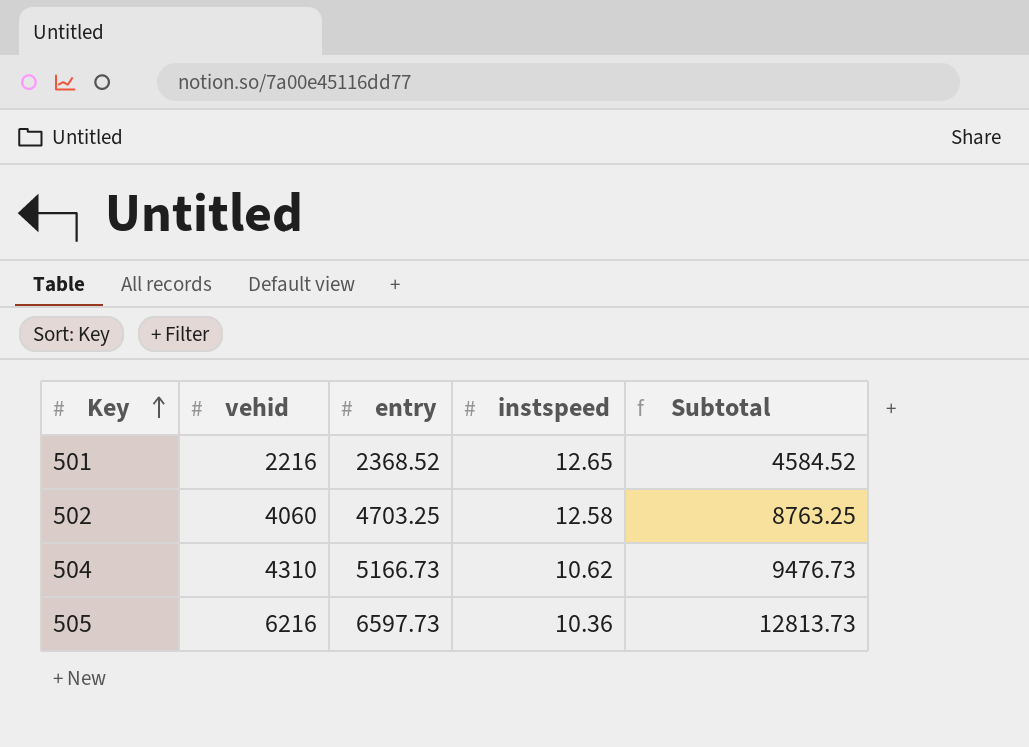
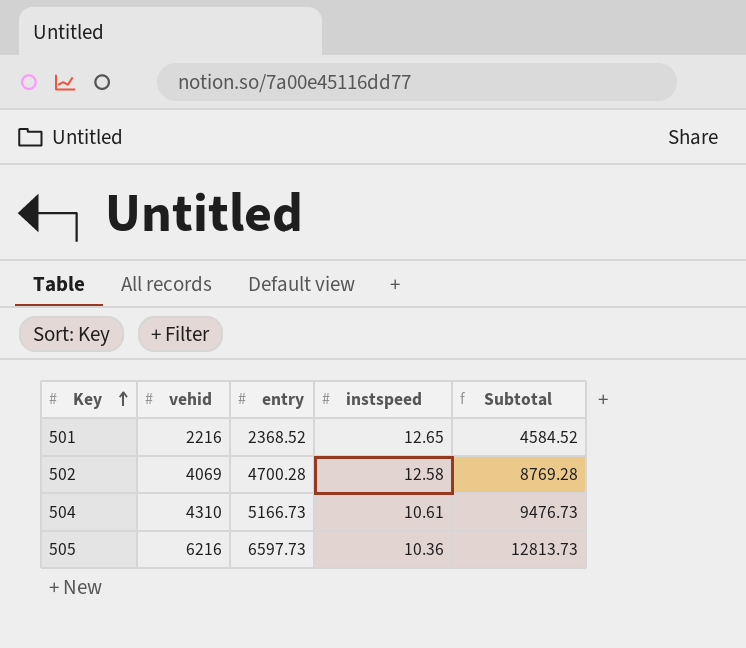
502 | vehid: 4060 -> 4069
502 | entry: 4703.25 -> 4700.28
502 | Subtotal: 8763.25 -> 8769.28
504 | instspeed: 10.62 -> 10.61

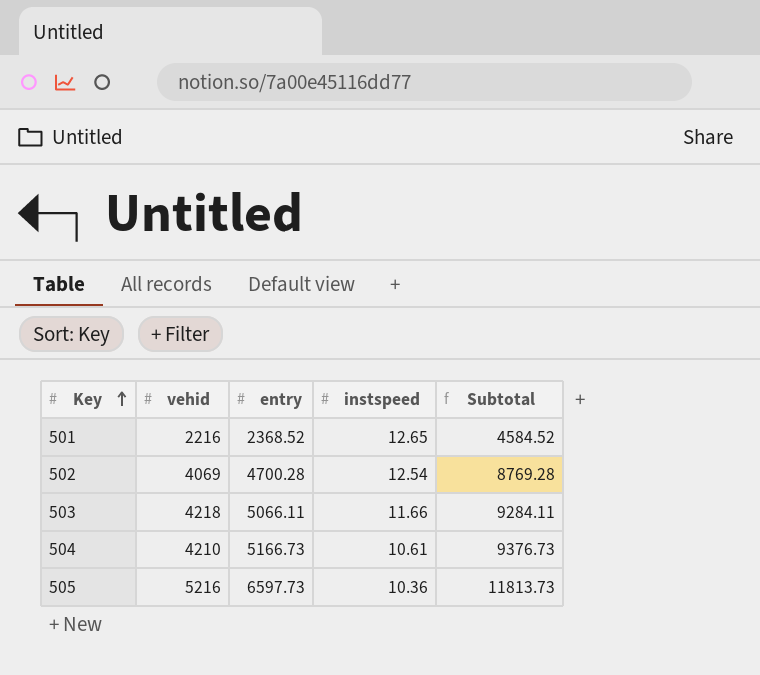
502 | instspeed: 12.58 -> 12.54
row 503: none -> 4218 | 5066.11 | 11.66 | 9284.11
504 | vehid: 4310 -> 4210
504 | Subtotal: 9476.73 -> 9376.73
505 | vehid: 6216 -> 5216
505 | Subtotal: 12813.73 -> 11813.73

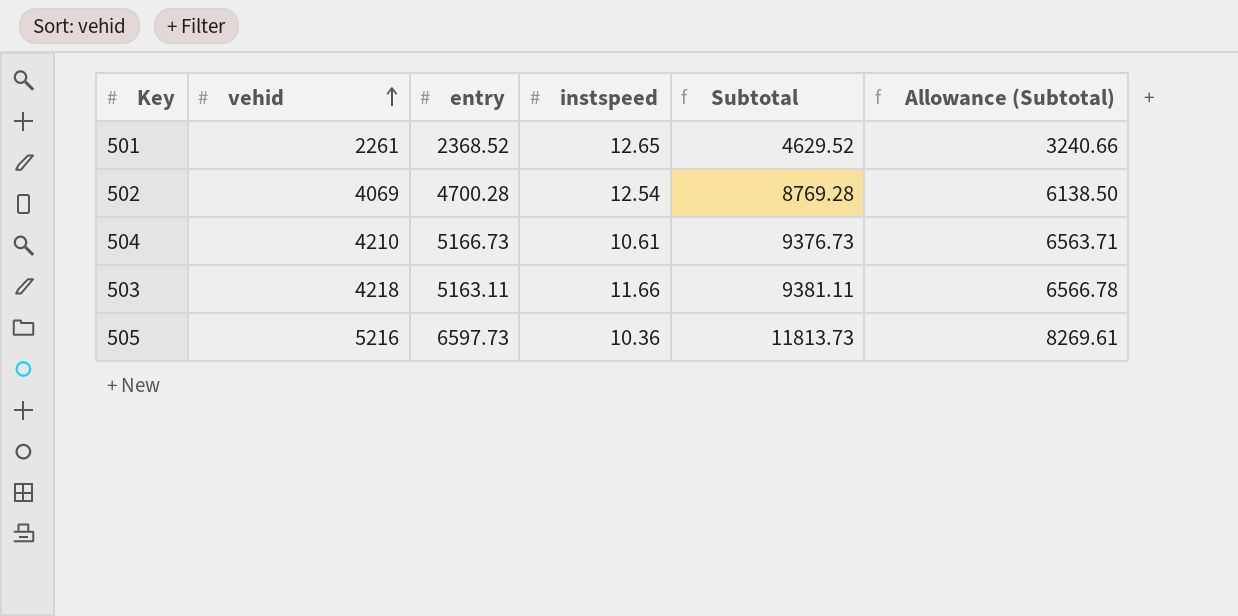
row order: Key ascending -> vehid ascending
column Allowance (Subtotal) | formula: none -> [Subtotal] * 0.7
501 | vehid: 2216 -> 2261
501 | Subtotal: 4584.52 -> 4629.52
503 | entry: 5066.11 -> 5163.11
503 | Subtotal: 9284.11 -> 9381.11

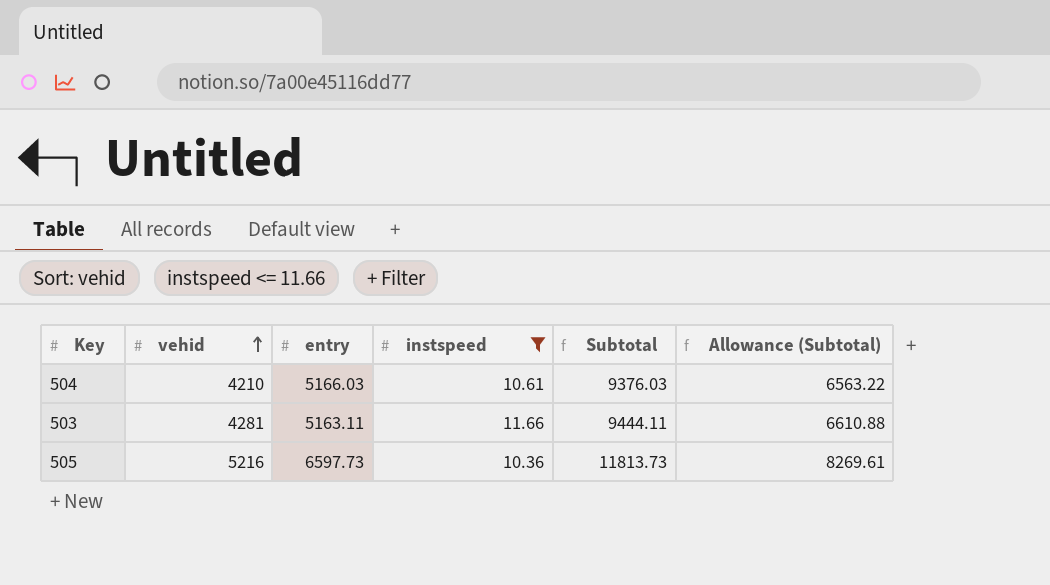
filter: none -> instspeed <= 11.66
504 | entry: 5166.73 -> 5166.03
504 | Subtotal: 9376.73 -> 9376.03
504 | Allowance (Subtotal): 6563.71 -> 6563.22
503 | vehid: 4218 -> 4281
503 | Subtotal: 9381.11 -> 9444.11
503 | Allowance (Subtotal): 6566.78 -> 6610.88

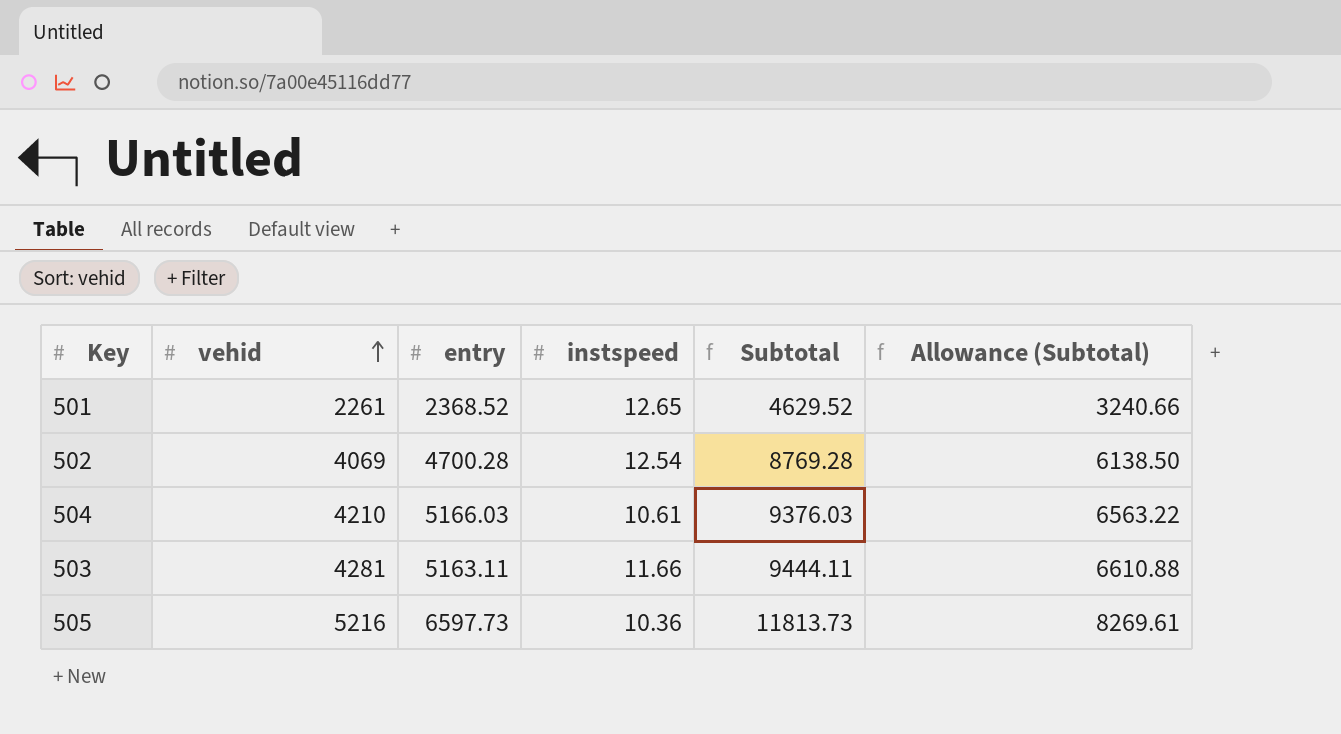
filter: instspeed <= 11.66 -> none

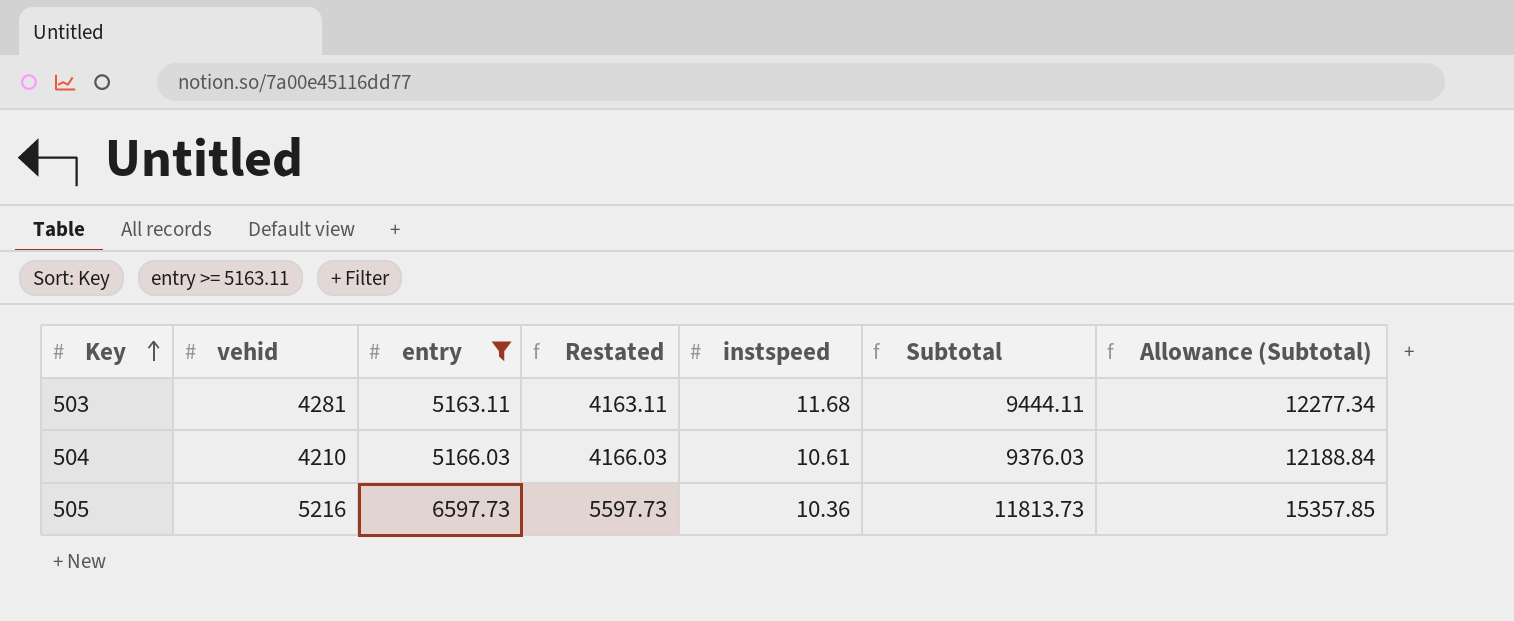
filter: none -> entry >= 5163.11
row order: vehid ascending -> Key ascending
column Restated | formula: none -> [entry] - 1000
column Allowance (Subtotal) | formula: [Subtotal] * 0.7 -> [Subtotal] * 1.3
503 | instspeed: 11.66 -> 11.68

